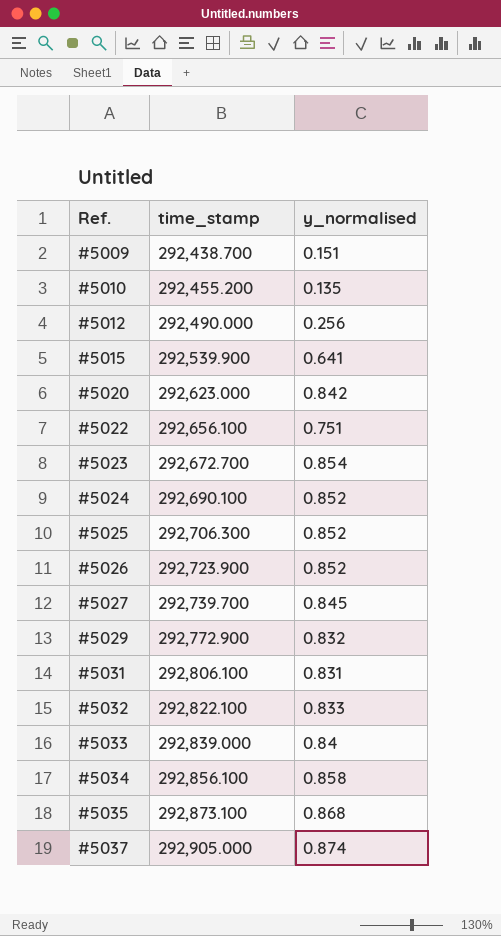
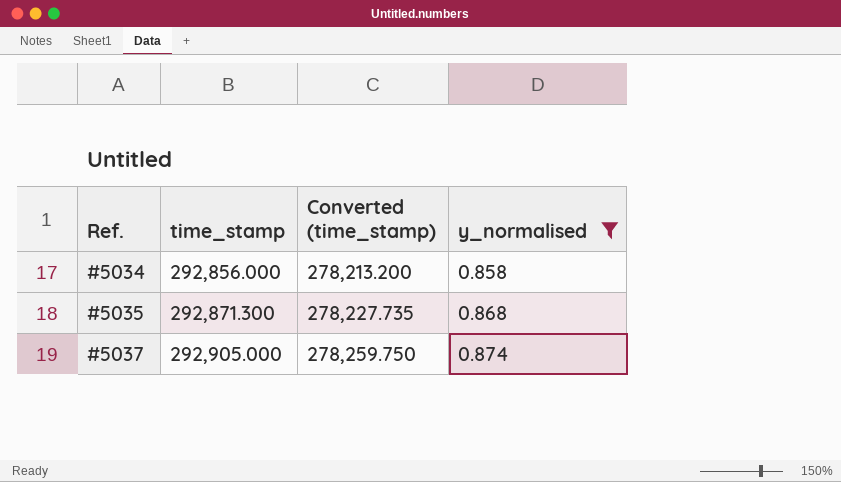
filter: none -> y_normalised >= 0.858
column Converted (time_stamp) | formula: none -> [time_stamp] * 0.95
#5034 | time_stamp: 292,856.100 -> 292,856.000
#5035 | time_stamp: 292,873.100 -> 292,871.300

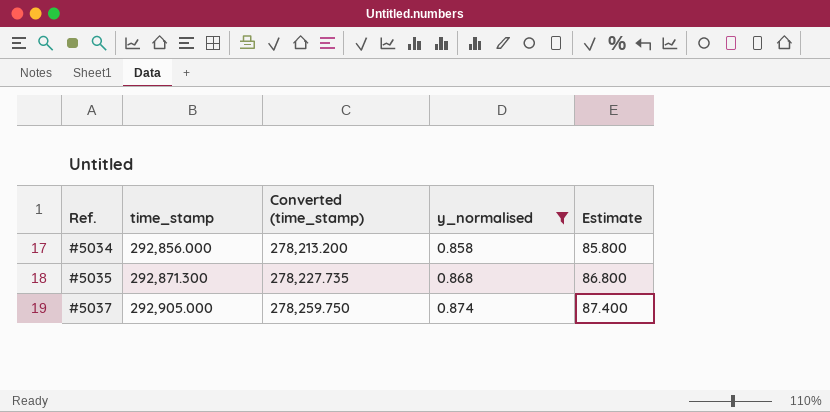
column Estimate | formula: none -> [y_normalised] * 100

